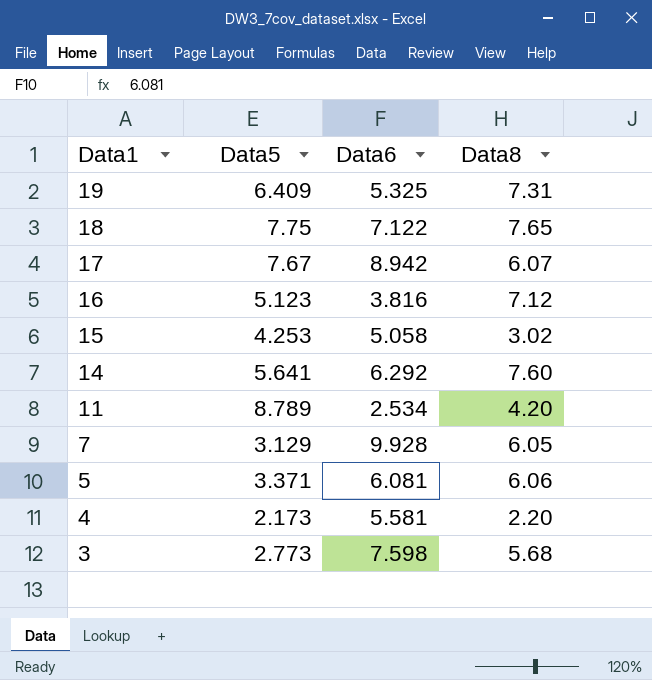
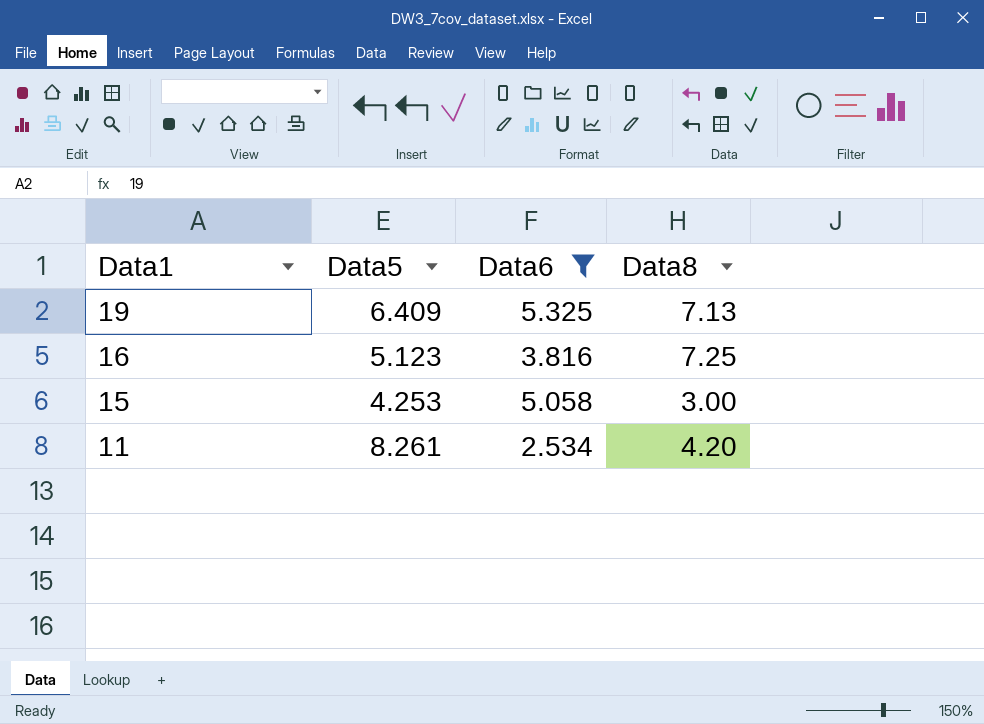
filter: none -> Data6 <= 5.325
19 | Data8: 7.31 -> 7.13
16 | Data8: 7.12 -> 7.25
15 | Data8: 3.02 -> 3.00
11 | Data5: 8.789 -> 8.261

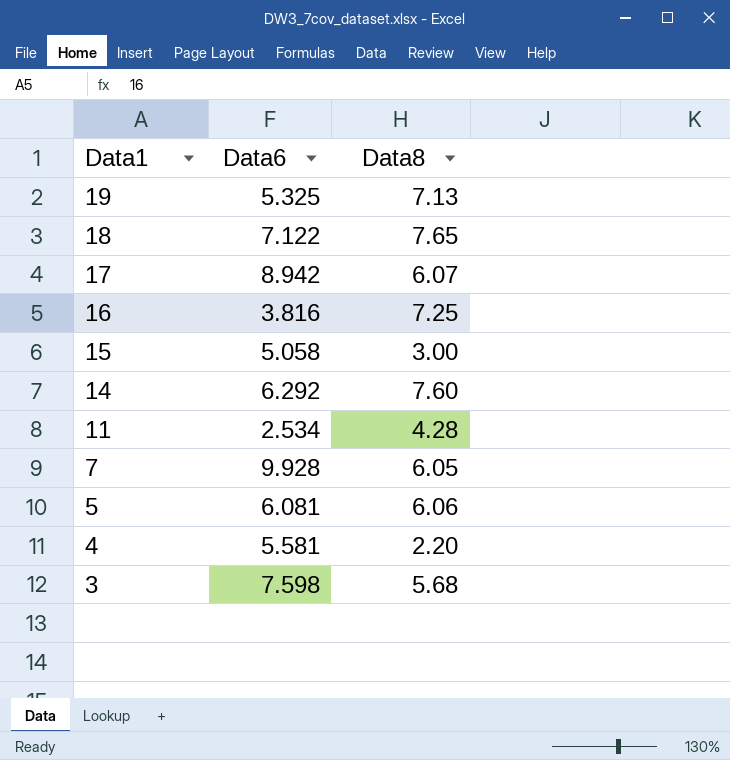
filter: Data6 <= 5.325 -> none
column Data5 | position: 2 -> none
11 | Data8: 4.20 -> 4.28

